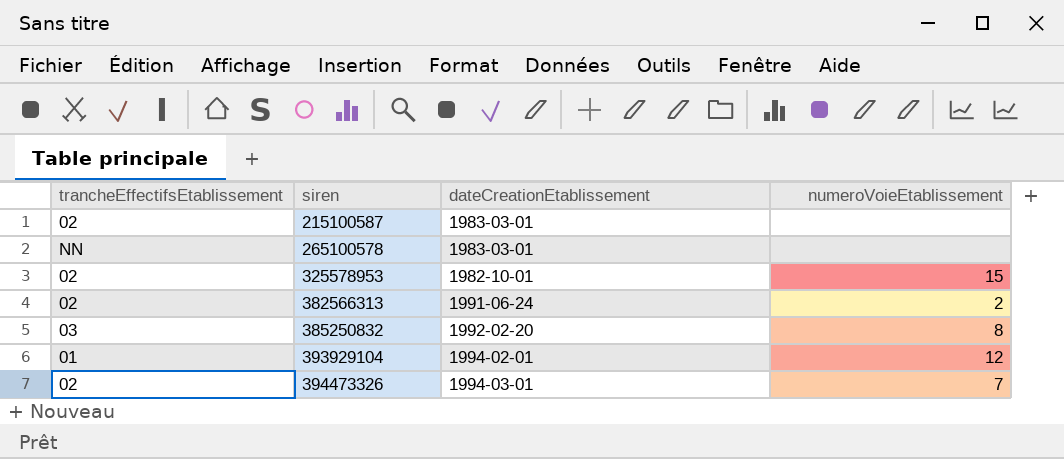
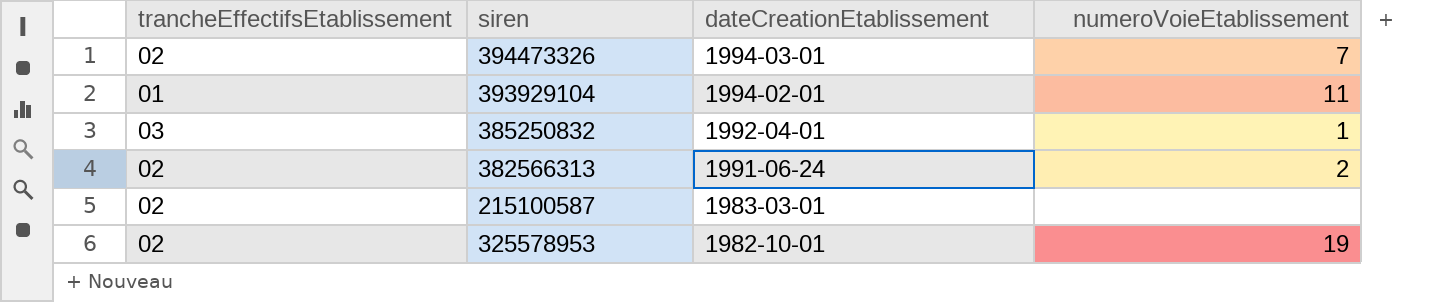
row order: siren ascending -> dateCreationEtablissement descending
row 265100578: NN | 1983-03-01 | none -> none
393929104 | numeroVoieEtablissement: 12 -> 11
385250832 | dateCreationEtablissement: 1992-02-20 -> 1992-04-01
385250832 | numeroVoieEtablissement: 8 -> 1
325578953 | numeroVoieEtablissement: 15 -> 19

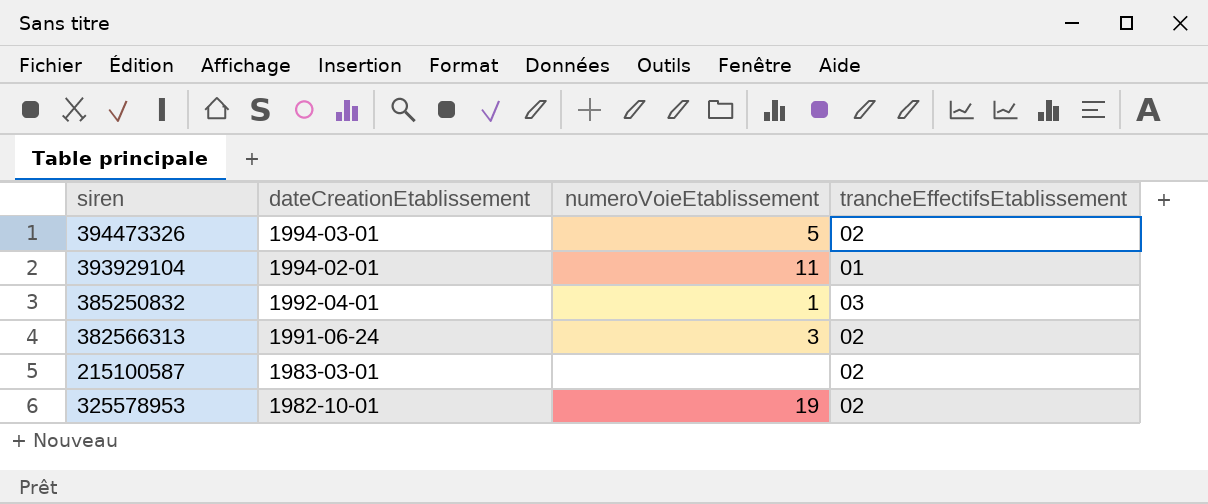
column trancheEffectifsEtablissement | position: 1 -> 4
394473326 | numeroVoieEtablissement: 7 -> 5
382566313 | numeroVoieEtablissement: 2 -> 3

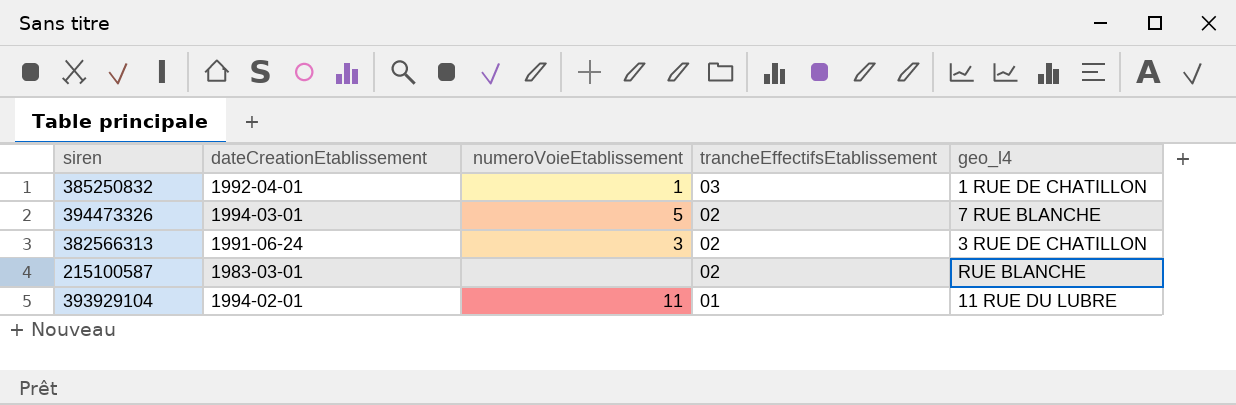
row order: dateCreationEtablissement descending -> trancheEffectifsEtablissement descending
column geo_l4 | position: none -> 5
row 325578953: 1982-10-01 | 19 | 02 -> none

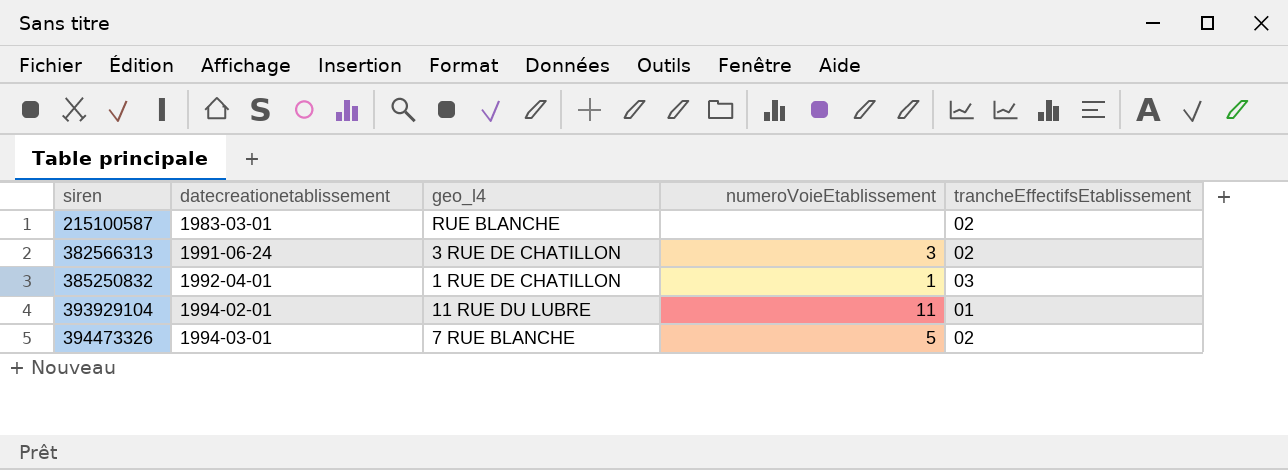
row order: trancheEffectifsEtablissement descending -> siren ascending
column name: dateCreationEtablissement -> datecreationetablissement
column geo_l4 | position: 5 -> 3

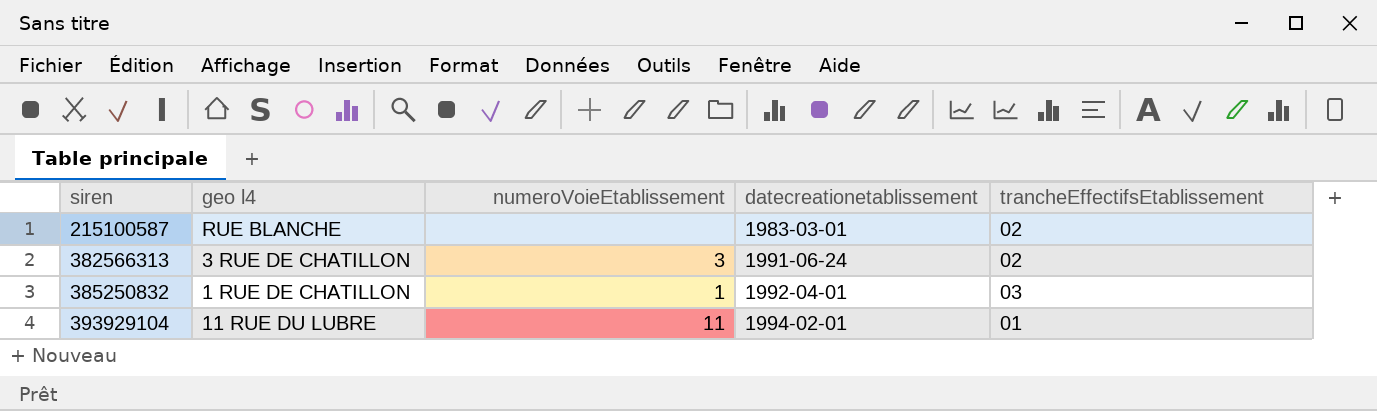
column name: geo_l4 -> geo l4
column datecreationetablissement | position: 2 -> 4
row 394473326: 1994-03-01 | 7 RUE BLANCHE | 5 | 02 -> none

